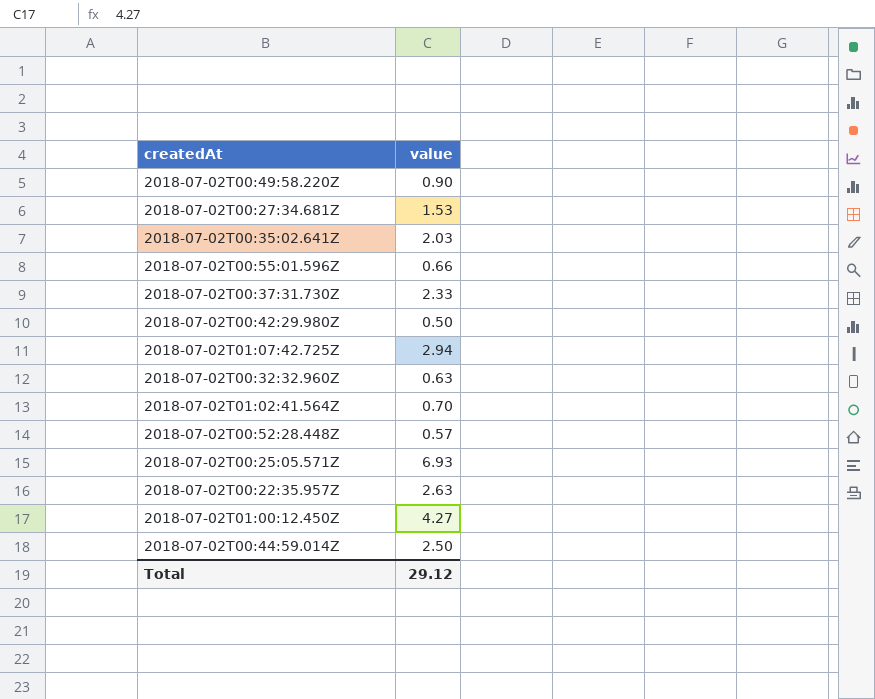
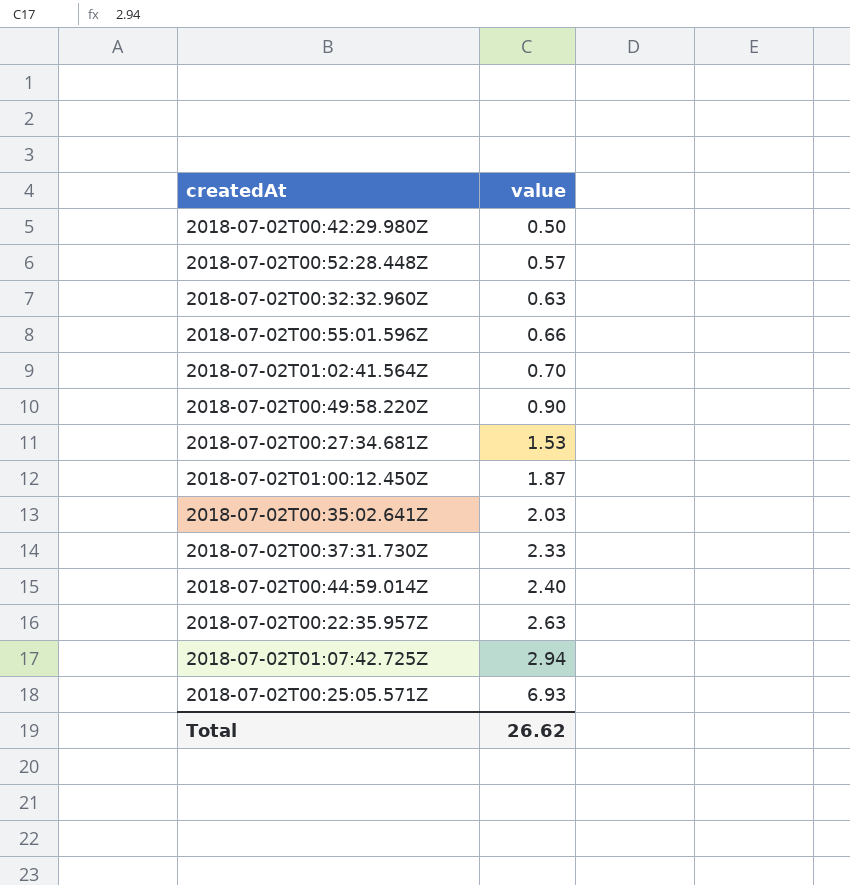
row order: none -> value ascending
2018-07-02T01:00:12.450Z | value: 4.27 -> 1.87
2018-07-02T00:44:59.014Z | value: 2.50 -> 2.40
Total | value: 29.12 -> 26.62

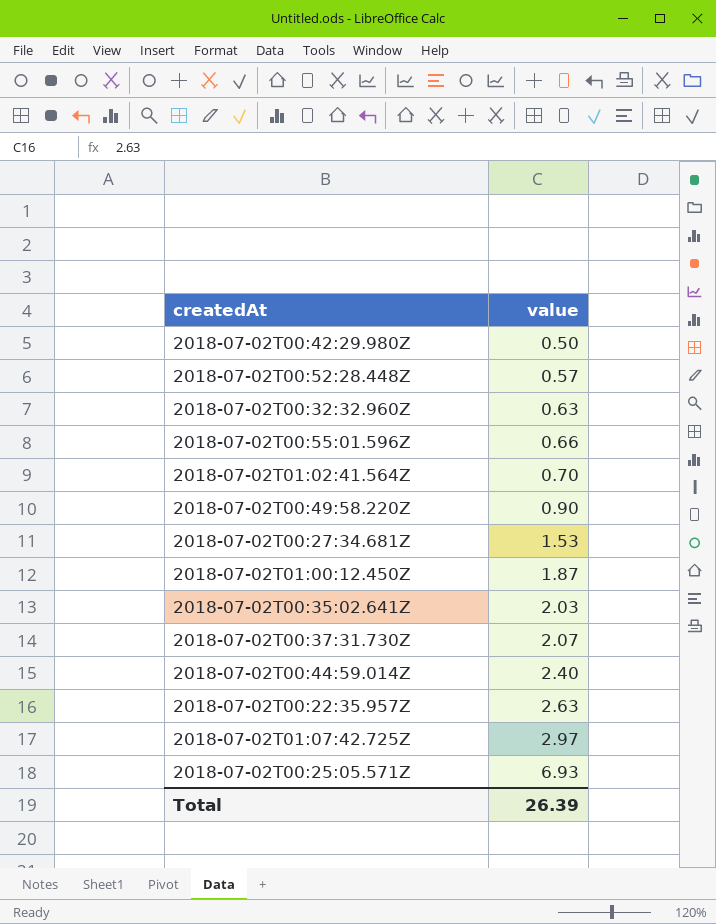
2018-07-02T00:37:31.730Z | value: 2.33 -> 2.07
2018-07-02T01:07:42.725Z | value: 2.94 -> 2.97
Total | value: 26.62 -> 26.39

